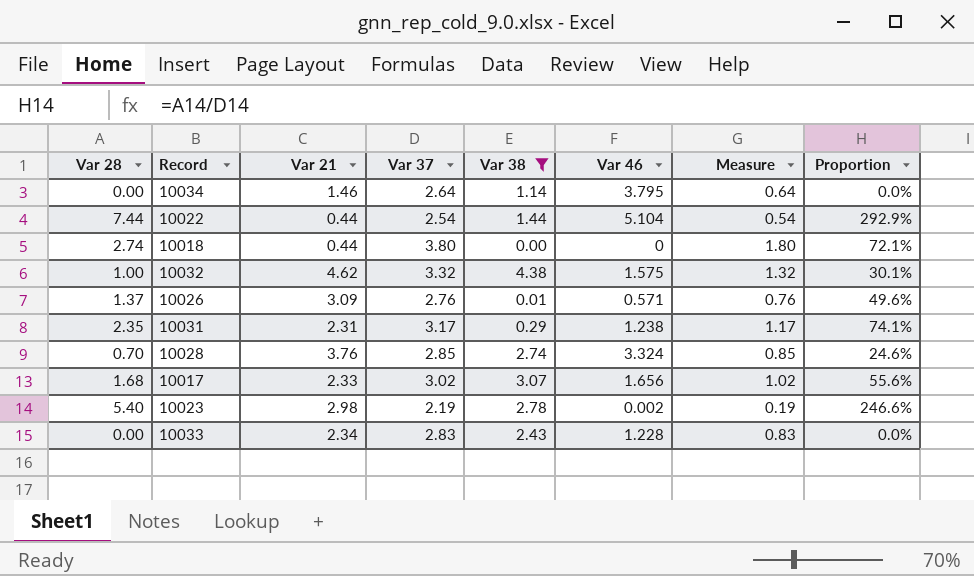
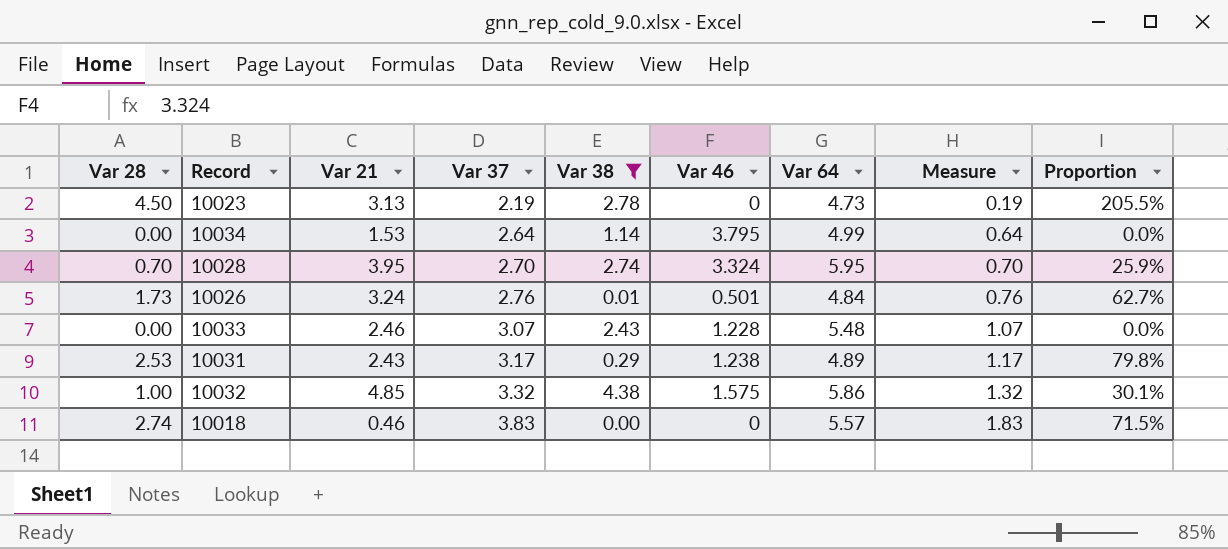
row order: none -> Var 37 ascending
column Var 64 | position: none -> 7
row 10022: 7.44 | 0.44 | 2.54 | 1.44 | 5.104 | 0.54 | 292.9% -> none
row 10017: 1.68 | 2.33 | 3.02 | 3.07 | 1.656 | 1.02 | 55.6% -> none
10023 | Var 28: 5.40 -> 4.50
10023 | Var 21: 2.98 -> 3.13
10023 | Var 46: 0.002 -> 0
10023 | Proportion: 246.6% -> 205.5%
10034 | Var 21: 1.46 -> 1.53
10028 | Var 21: 3.76 -> 3.95
10028 | Var 37: 2.85 -> 2.70
10028 | Measure: 0.85 -> 0.70
10028 | Proportion: 24.6% -> 25.9%
10026 | Var 28: 1.37 -> 1.73
10026 | Var 21: 3.09 -> 3.24
10026 | Var 46: 0.571 -> 0.501
10026 | Proportion: 49.6% -> 62.7%
10033 | Var 21: 2.34 -> 2.46
10033 | Var 37: 2.83 -> 3.07
10033 | Measure: 0.83 -> 1.07
10031 | Var 28: 2.35 -> 2.53
10031 | Var 21: 2.31 -> 2.43
10031 | Proportion: 74.1% -> 79.8%
10032 | Var 21: 4.62 -> 4.85
10018 | Var 21: 0.44 -> 0.46
10018 | Var 37: 3.80 -> 3.83
10018 | Measure: 1.80 -> 1.83
10018 | Proportion: 72.1% -> 71.5%

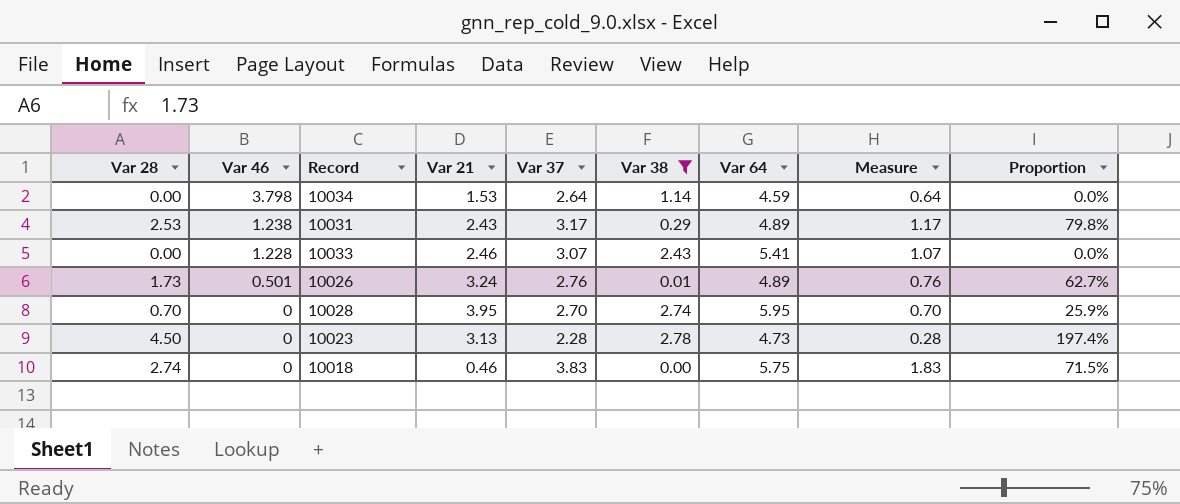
row order: Var 37 ascending -> Var 46 descending
column Var 46 | position: 6 -> 2
row 10032: 1.00 | 4.85 | 3.32 | 4.38 | 1.575 | 5.86 | 1.32 | 30.1% -> none
10034 | Var 46: 3.795 -> 3.798
10034 | Var 64: 4.99 -> 4.59
10033 | Var 64: 5.48 -> 5.41
10026 | Var 64: 4.84 -> 4.89
10028 | Var 46: 3.324 -> 0
10023 | Var 37: 2.19 -> 2.28
10023 | Measure: 0.19 -> 0.28
10023 | Proportion: 205.5% -> 197.4%
10018 | Var 64: 5.57 -> 5.75

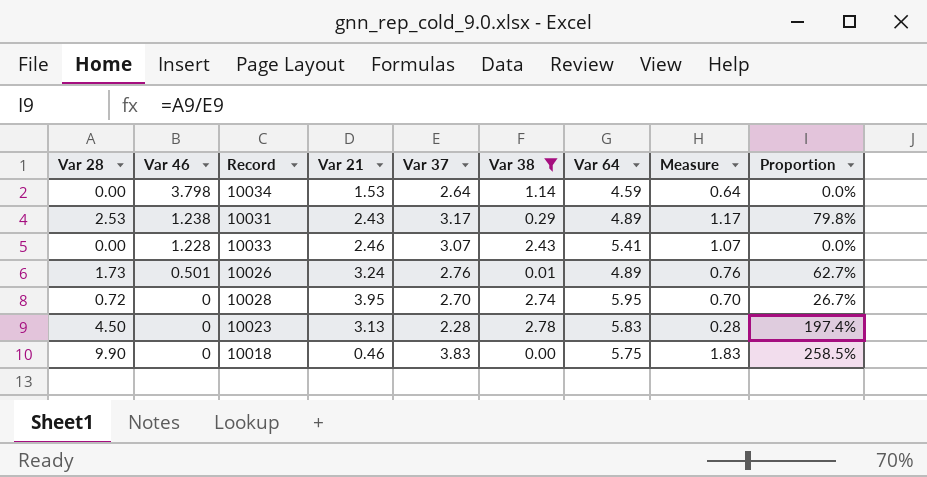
10028 | Var 28: 0.70 -> 0.72
10028 | Proportion: 25.9% -> 26.7%
10023 | Var 64: 4.73 -> 5.83
10018 | Var 28: 2.74 -> 9.90
10018 | Proportion: 71.5% -> 258.5%

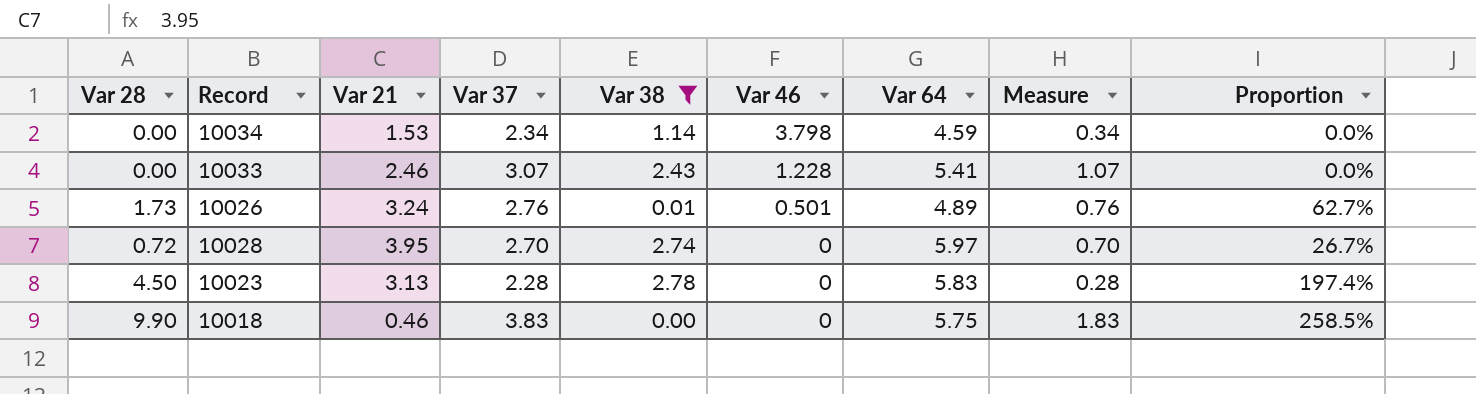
column Var 46 | position: 2 -> 6
row 10031: 2.53 | 1.238 | 2.43 | 3.17 | 0.29 | 4.89 | 1.17 | 79.8% -> none
10034 | Var 37: 2.64 -> 2.34
10034 | Measure: 0.64 -> 0.34
10028 | Var 64: 5.95 -> 5.97

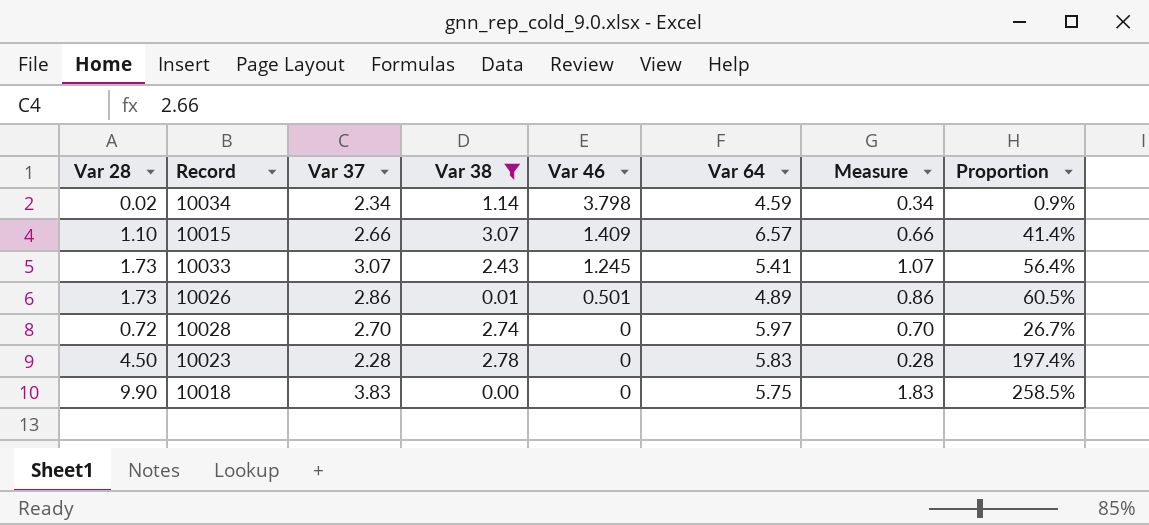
column Var 21 | position: 3 -> none
10034 | Var 28: 0.00 -> 0.02
10034 | Proportion: 0.0% -> 0.9%
row 10015: none -> 1.10 | 2.66 | 3.07 | 1.409 | 6.57 | 0.66 | 41.4%
10033 | Var 28: 0.00 -> 1.73
10033 | Var 46: 1.228 -> 1.245
10033 | Proportion: 0.0% -> 56.4%
10026 | Var 37: 2.76 -> 2.86
10026 | Measure: 0.76 -> 0.86
10026 | Proportion: 62.7% -> 60.5%

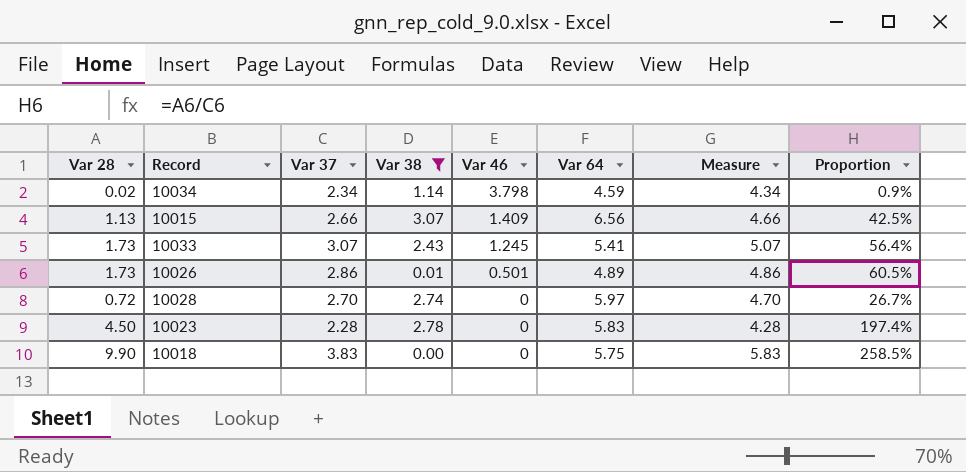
column Measure | formula: [Var 37] - 2 -> [Var 37] + 2
10015 | Var 28: 1.10 -> 1.13
10015 | Var 64: 6.57 -> 6.56
10015 | Proportion: 41.4% -> 42.5%

